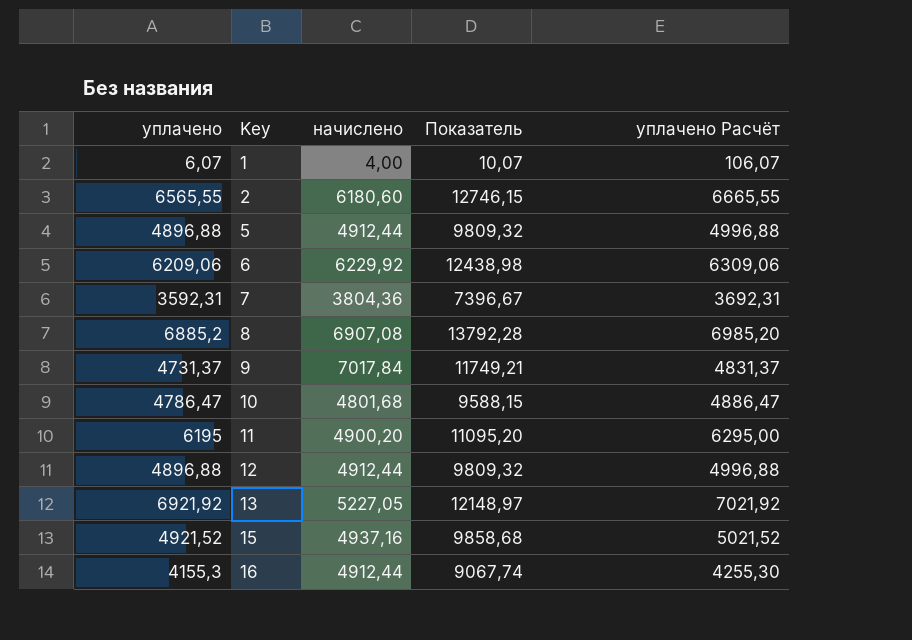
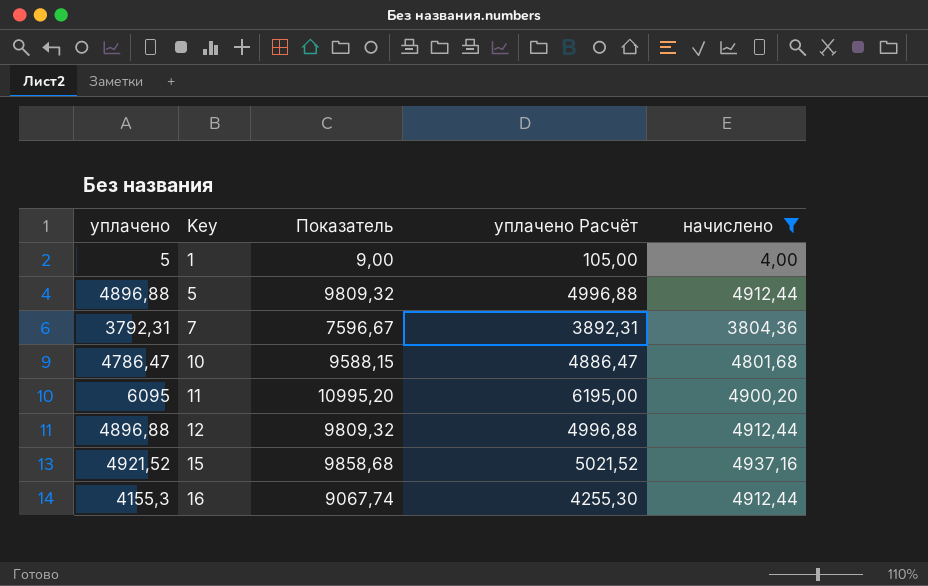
filter: none -> начислено <= 4937,16
column начислено | position: 3 -> 5
1 | уплачено: 6,07 -> 5
1 | Показатель: 10,07 -> 9,00
1 | уплачено Расчёт: 106,07 -> 105,00
7 | уплачено: 3592,31 -> 3792,31
7 | Показатель: 7396,67 -> 7596,67
7 | уплачено Расчёт: 3692,31 -> 3892,31
11 | уплачено: 6195 -> 6095
11 | Показатель: 11095,20 -> 10995,20
11 | уплачено Расчёт: 6295,00 -> 6195,00

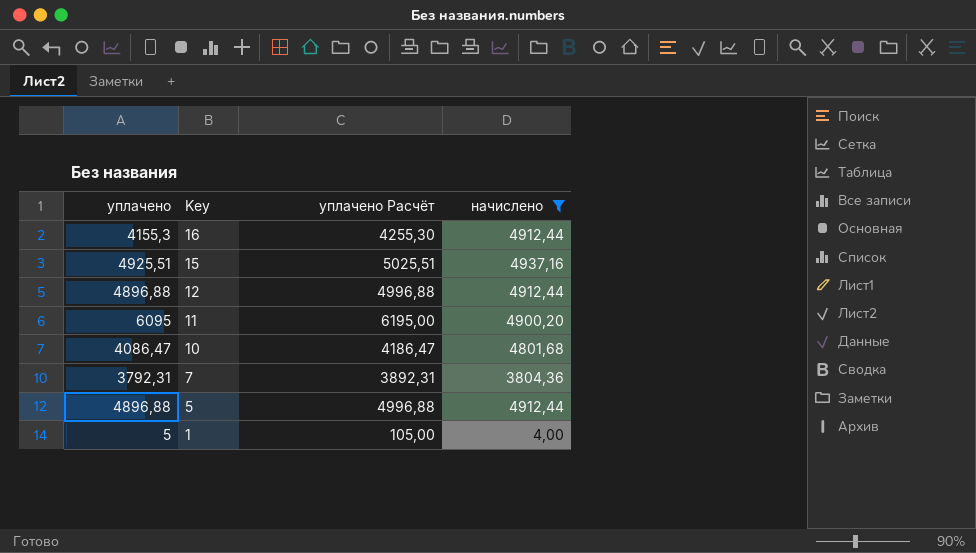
row order: Key ascending -> Key descending
column Показатель | formula: [уплачено] + [начислено] -> none
15 | уплачено: 4921,52 -> 4925,51
15 | уплачено Расчёт: 5021,52 -> 5025,51
10 | уплачено: 4786,47 -> 4086,47
10 | уплачено Расчёт: 4886,47 -> 4186,47

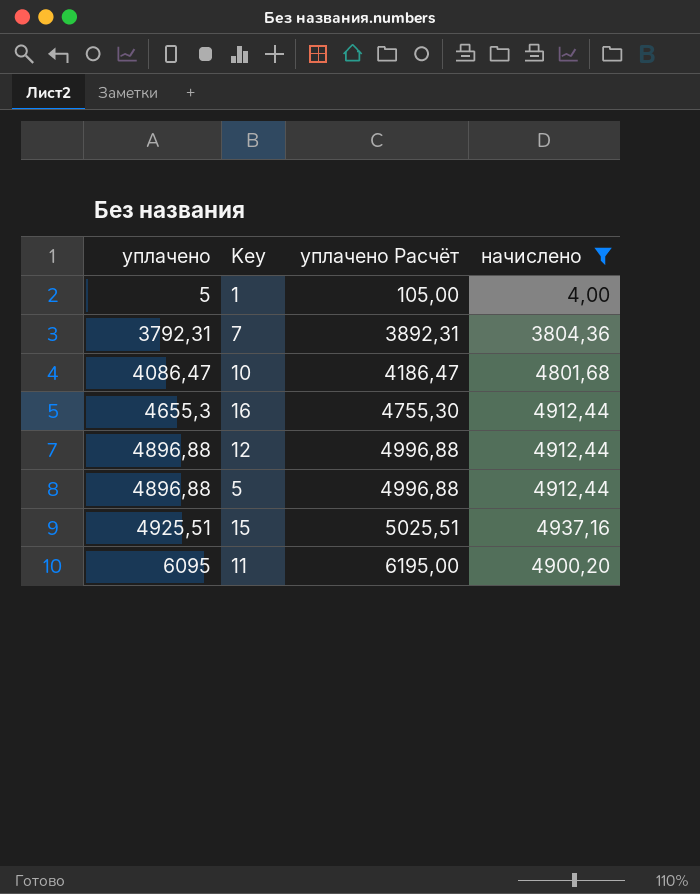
row order: Key descending -> уплачено ascending
16 | уплачено: 4155,3 -> 4655,3
16 | уплачено Расчёт: 4255,30 -> 4755,30

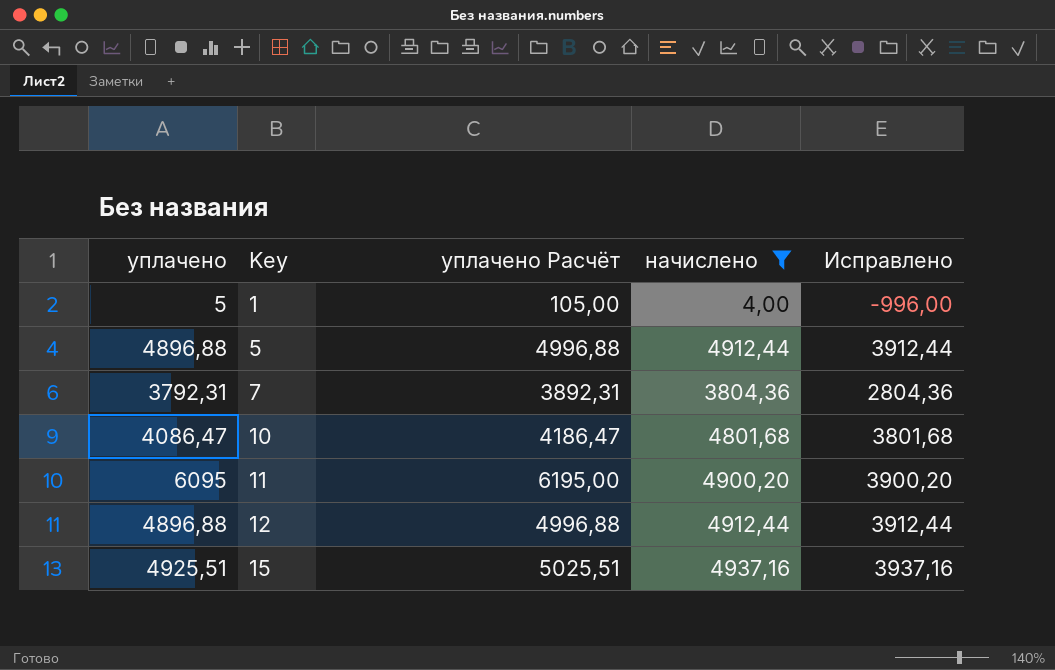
row order: уплачено ascending -> Key ascending
column Исправлено | formula: none -> [начислено] - 1000
row 16: 4655,3 | 4755,30 | 4912,44 -> none

